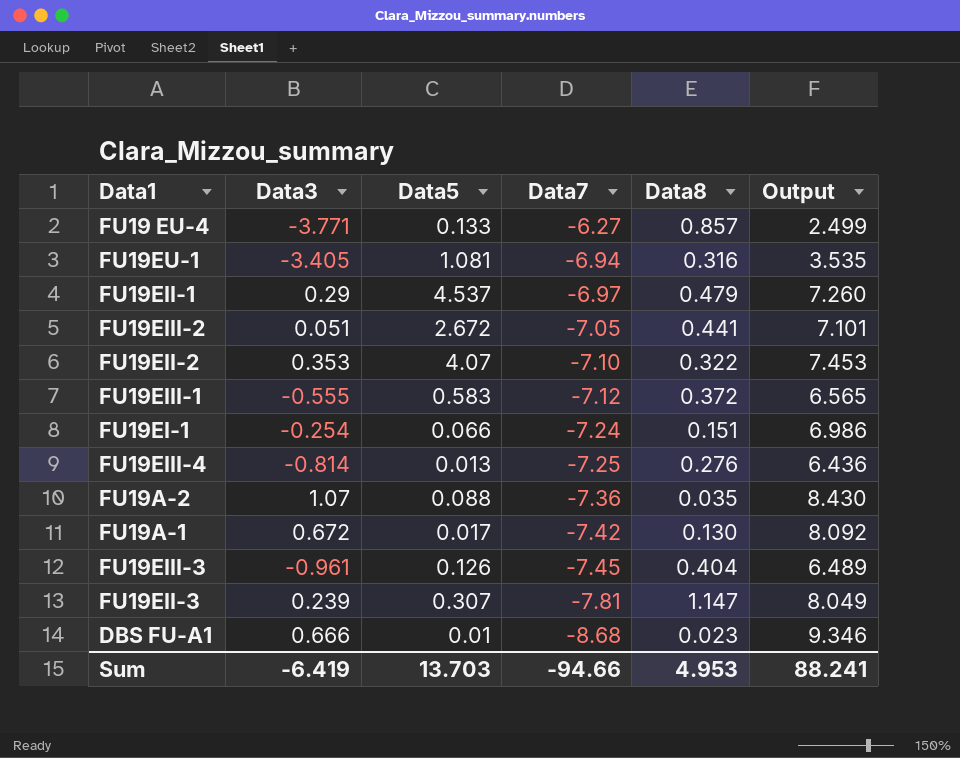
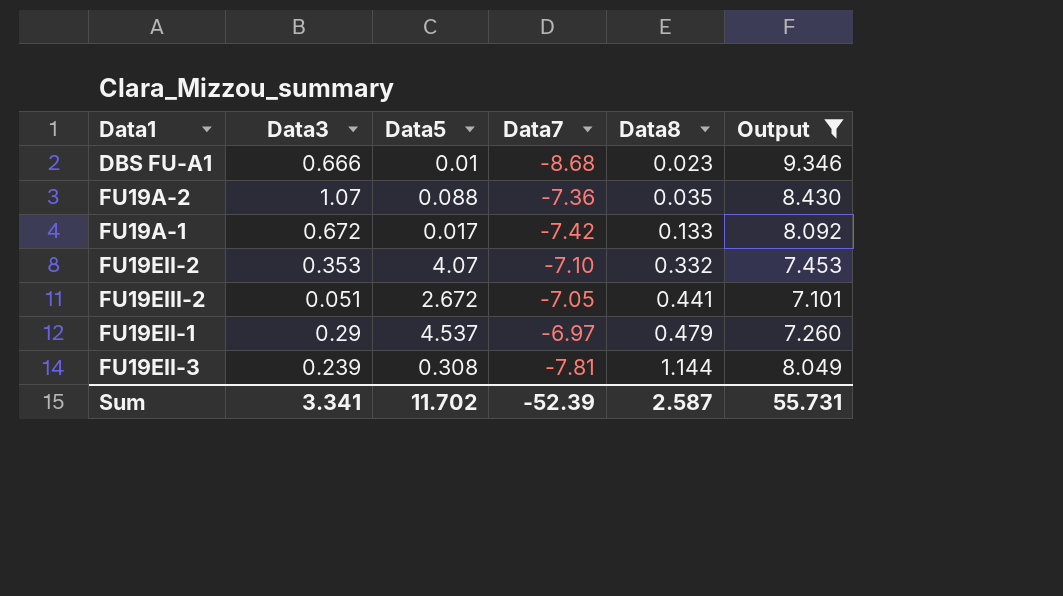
filter: none -> Output >= 7.101
row order: Data7 descending -> Data8 ascending
FU19A-1 | Data8: 0.130 -> 0.133
FU19EII-2 | Data8: 0.322 -> 0.332
FU19EII-3 | Data5: 0.307 -> 0.308
FU19EII-3 | Data8: 1.147 -> 1.144
Sum | Data3: -6.419 -> 3.341
Sum | Data5: 13.703 -> 11.702
Sum | Data7: -94.66 -> -52.39
Sum | Data8: 4.953 -> 2.587
Sum | Output: 88.241 -> 55.731

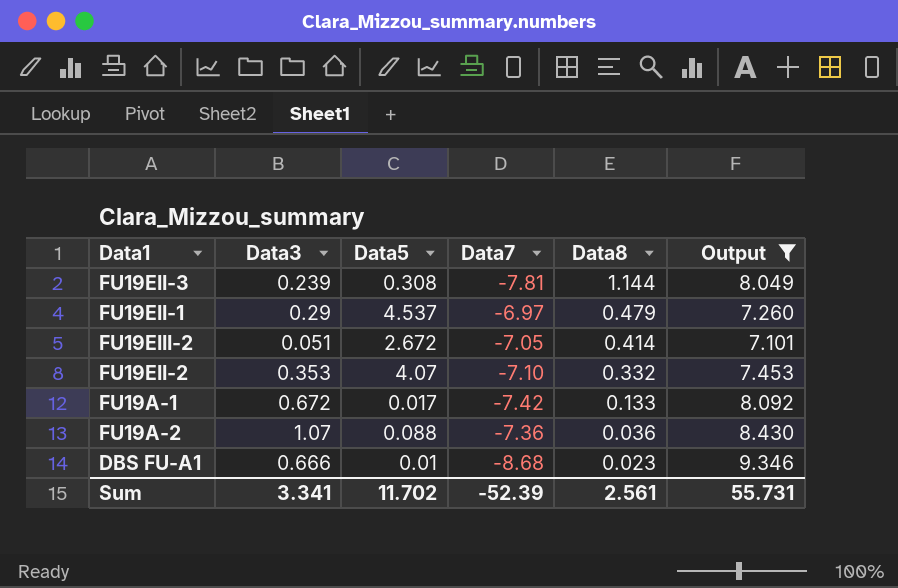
row order: Data8 ascending -> Data8 descending
FU19EIII-2 | Data8: 0.441 -> 0.414
FU19A-2 | Data8: 0.035 -> 0.036
Sum | Data8: 2.587 -> 2.561

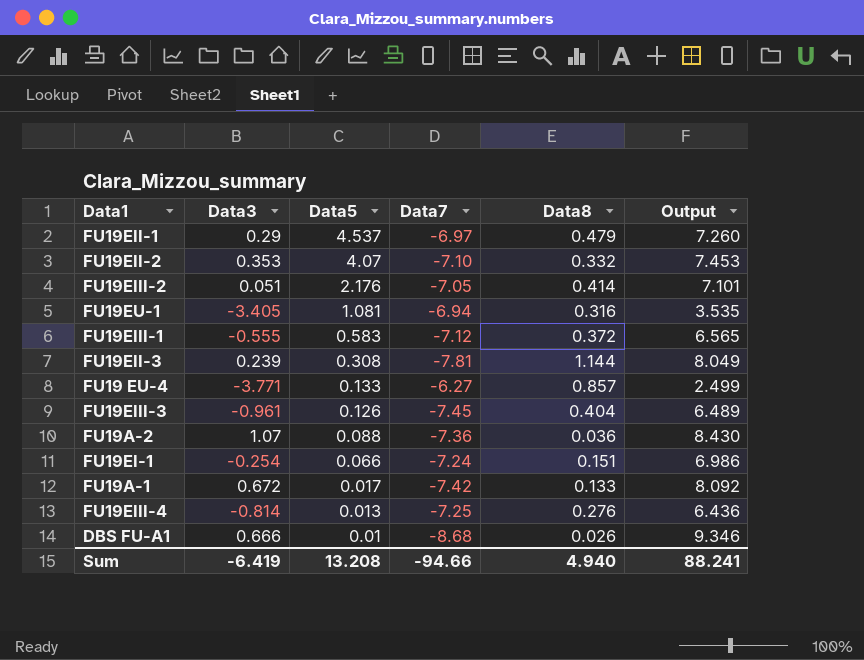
filter: Output >= 7.101 -> none
row order: Data8 descending -> Data5 descending
FU19EIII-2 | Data5: 2.672 -> 2.176
DBS FU-A1 | Data8: 0.023 -> 0.026
Sum | Data3: 3.341 -> -6.419
Sum | Data5: 11.702 -> 13.208
Sum | Data7: -52.39 -> -94.66
Sum | Data8: 2.561 -> 4.940
Sum | Output: 55.731 -> 88.241

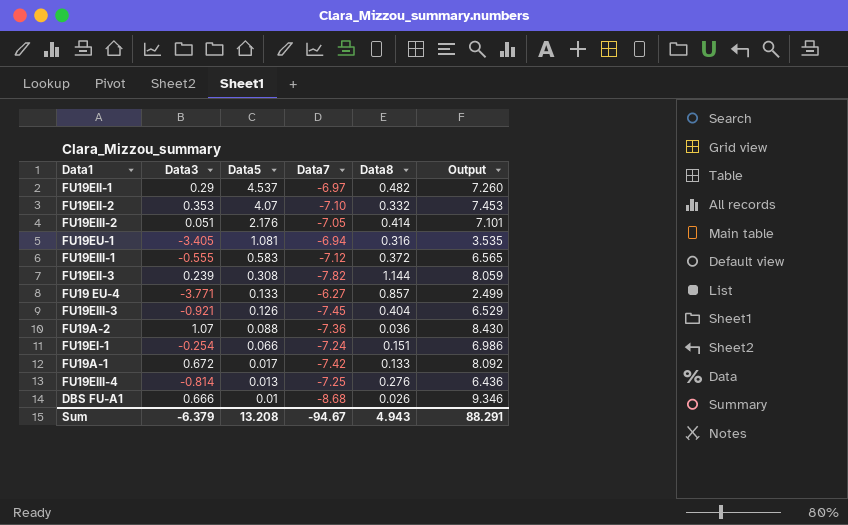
FU19EII-1 | Data8: 0.479 -> 0.482
FU19EII-3 | Data7: -7.81 -> -7.82
FU19EII-3 | Output: 8.049 -> 8.059
FU19EIII-3 | Data3: -0.961 -> -0.921
FU19EIII-3 | Output: 6.489 -> 6.529
Sum | Data3: -6.419 -> -6.379
Sum | Data7: -94.66 -> -94.67
Sum | Data8: 4.940 -> 4.943
Sum | Output: 88.241 -> 88.291

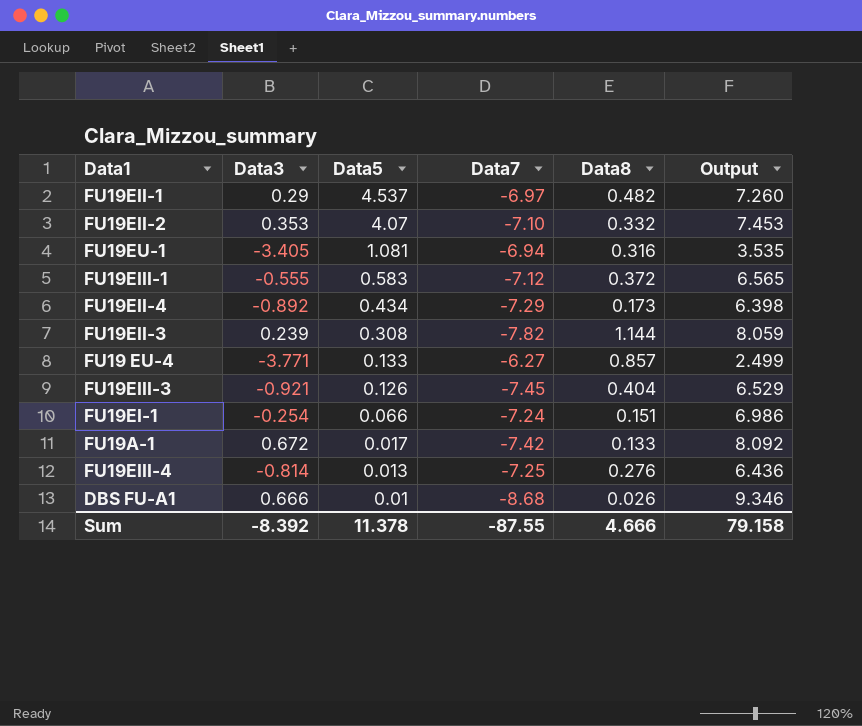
row FU19EIII-2: 0.051 | 2.176 | -7.05 | 0.414 | 7.101 -> none
row FU19A-2: 1.07 | 0.088 | -7.36 | 0.036 | 8.430 -> none
row FU19EII-4: none -> -0.892 | 0.434 | -7.29 | 0.173 | 6.398
Sum | Data3: -6.379 -> -8.392
Sum | Data5: 13.208 -> 11.378
Sum | Data7: -94.67 -> -87.55
Sum | Data8: 4.943 -> 4.666
Sum | Output: 88.291 -> 79.158

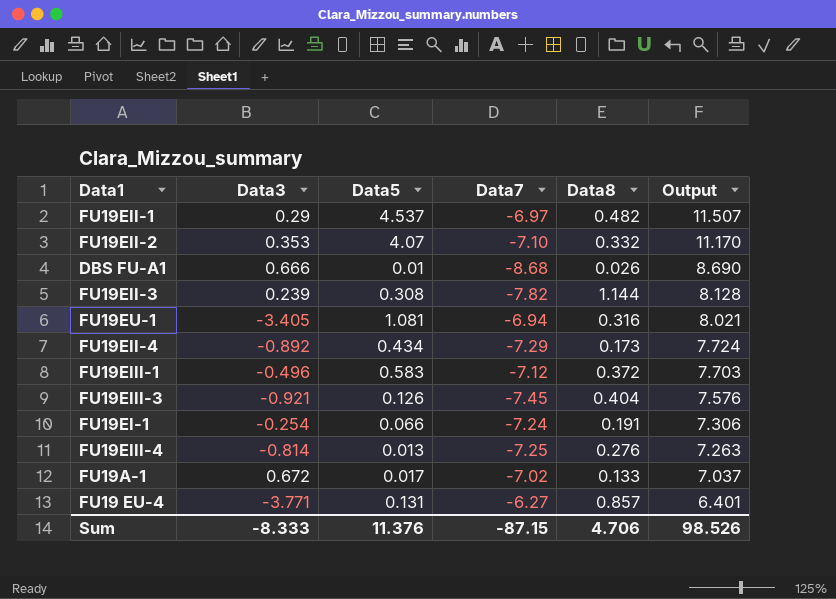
row order: Data5 descending -> Output descending
column Output | formula: [Data3] - [Data7] -> [Data5] - [Data7]
FU19EIII-1 | Data3: -0.555 -> -0.496
FU19EI-1 | Data8: 0.151 -> 0.191
FU19A-1 | Data7: -7.42 -> -7.02
FU19 EU-4 | Data5: 0.133 -> 0.131
Sum | Data3: -8.392 -> -8.333
Sum | Data5: 11.378 -> 11.376
Sum | Data7: -87.55 -> -87.15
Sum | Data8: 4.666 -> 4.706
Sum | Output: 79.158 -> 98.526

